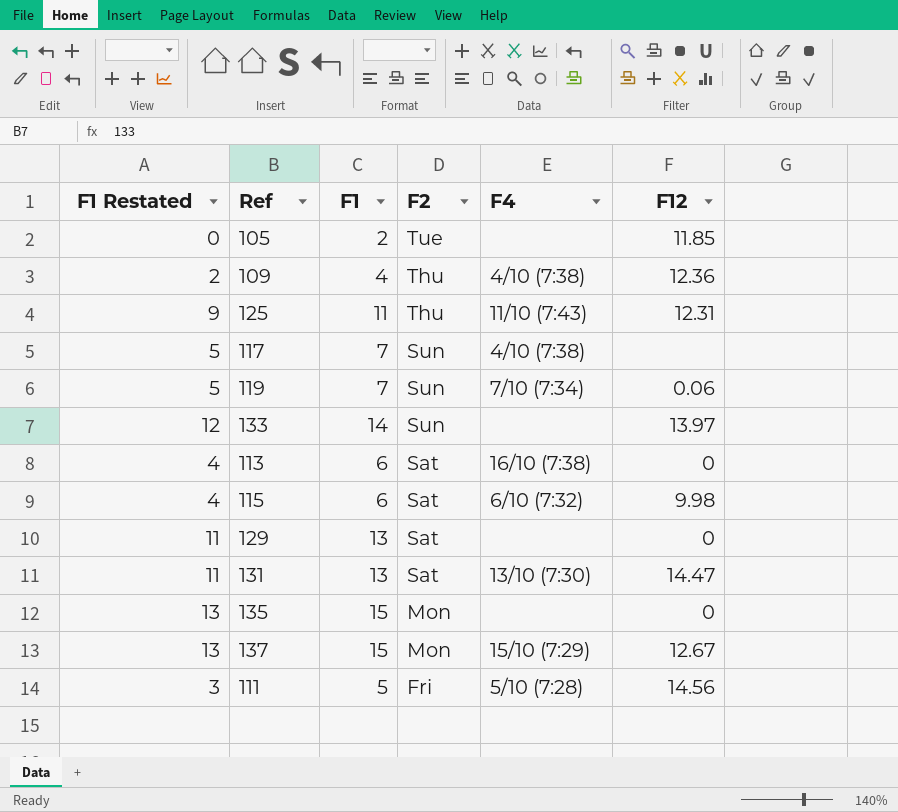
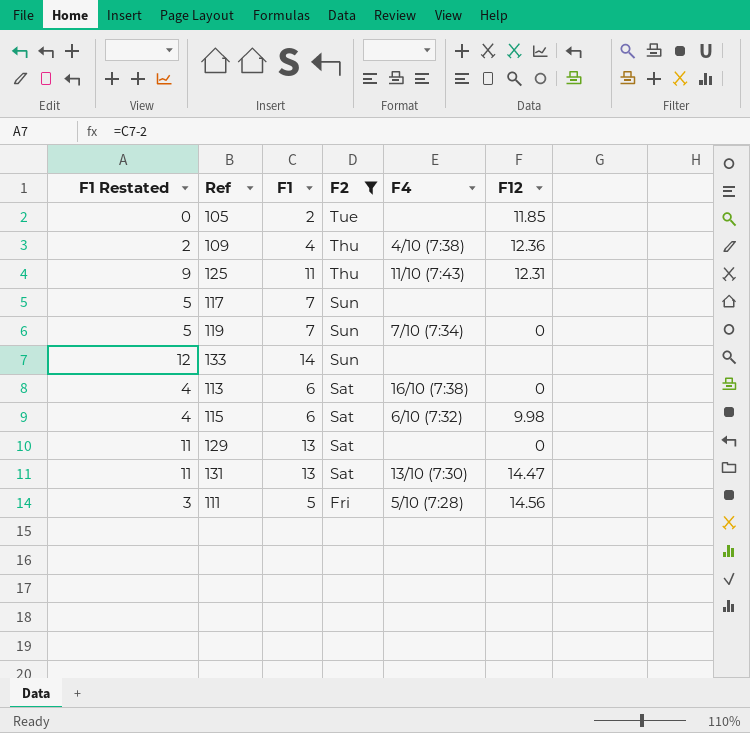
filter: none -> F2 != Mon
117 | F4: 4/10 (7:38) -> none
119 | F12: 0.06 -> 0
133 | F12: 13.97 -> none

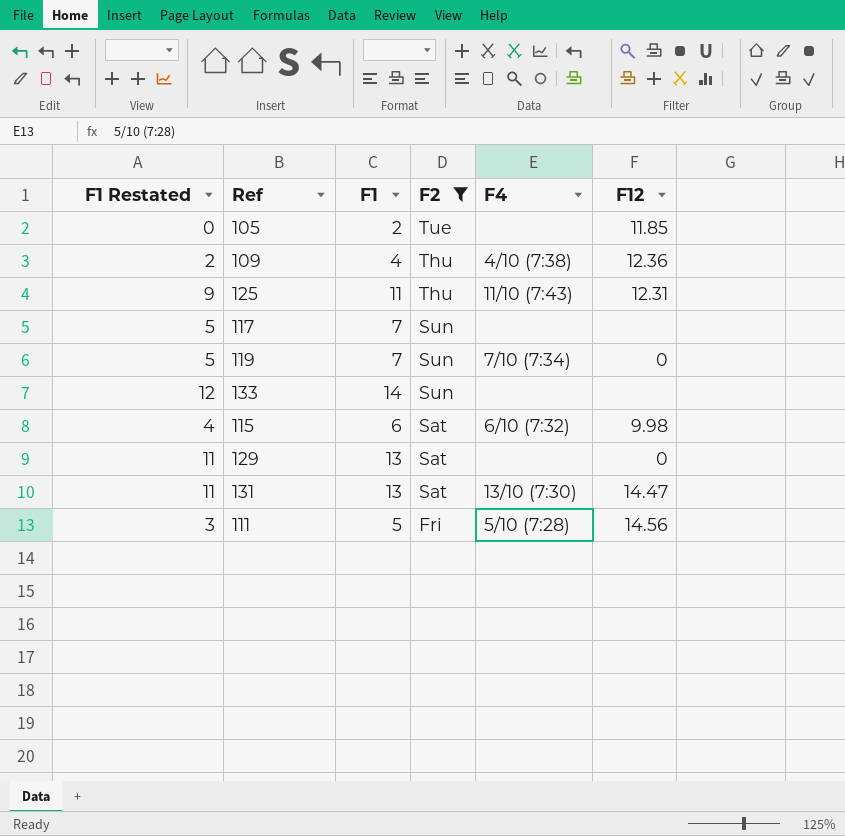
row 113: 4 | 6 | Sat | 16/10 (7:38) | 0 -> none

